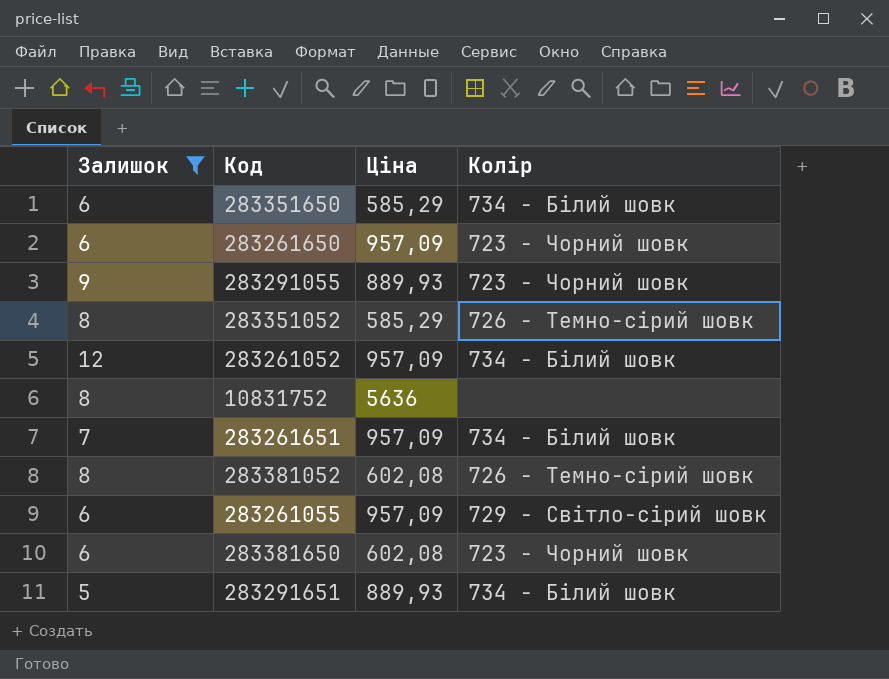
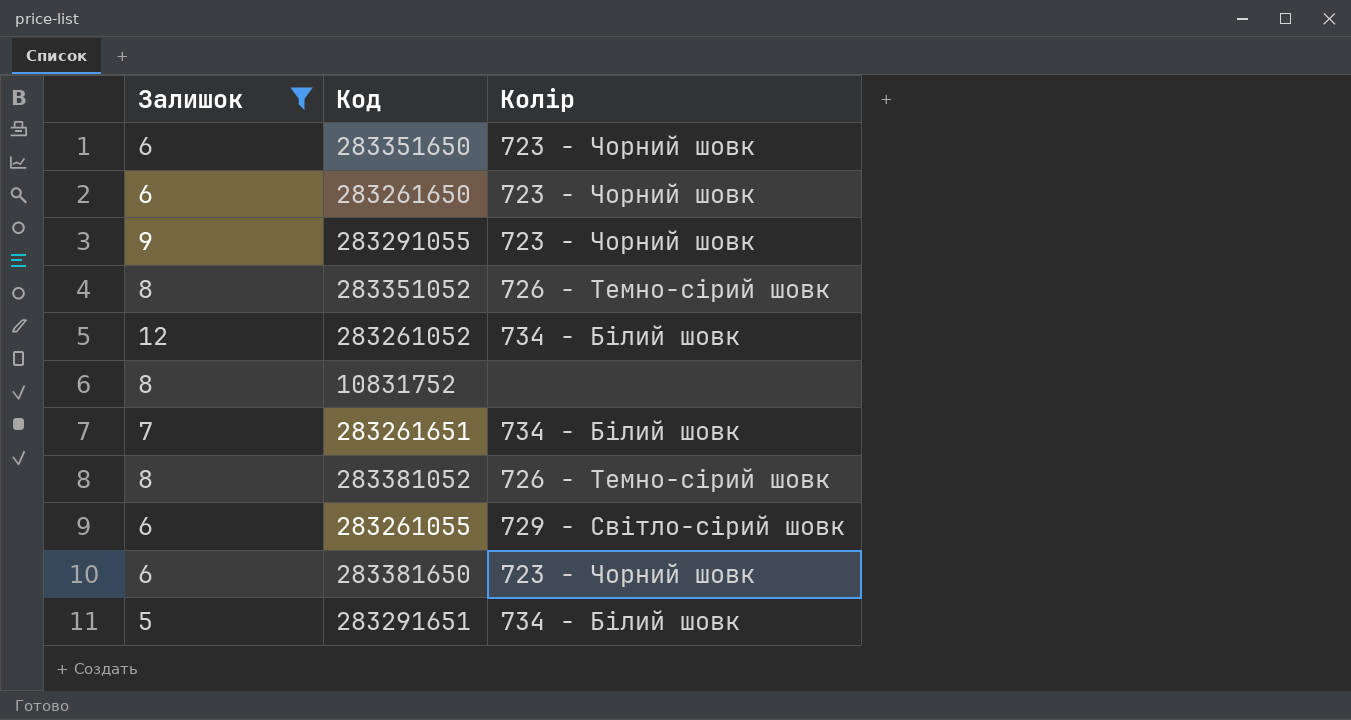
column Ціна | position: 3 -> none
283351650 | Колір: 734 - Білий шовк -> 723 - Чорний шовк

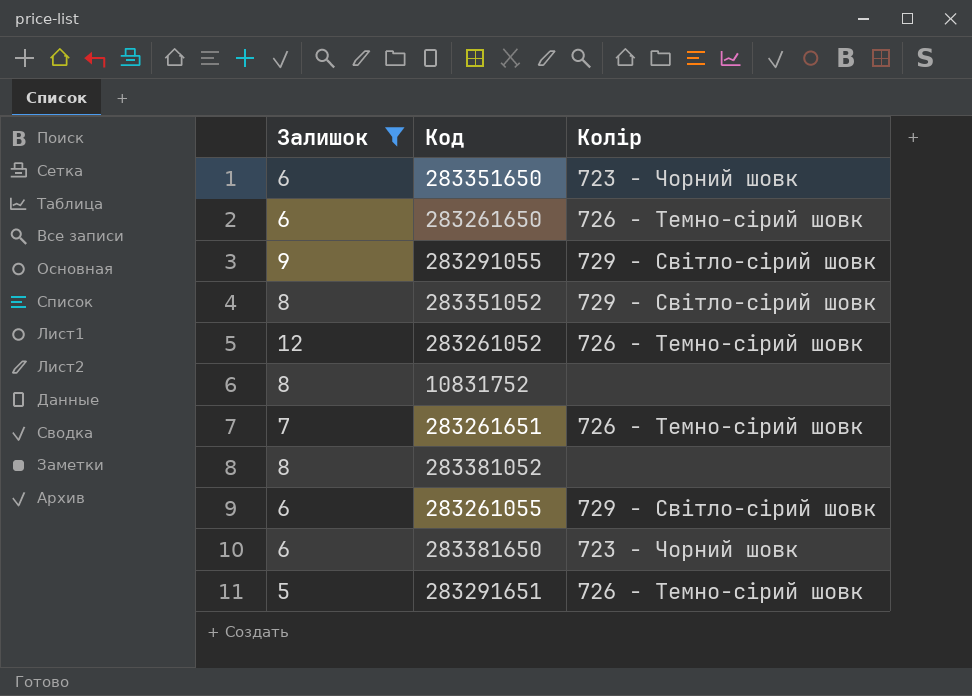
283261650 | Колір: 723 - Чорний шовк -> 726 - Темно-сірий шовк
283291055 | Колір: 723 - Чорний шовк -> 729 - Світло-сірий шовк
283351052 | Колір: 726 - Темно-сірий шовк -> 729 - Світло-сірий шовк
283261052 | Колір: 734 - Білий шовк -> 726 - Темно-сірий шовк
283261651 | Колір: 734 - Білий шовк -> 726 - Темно-сірий шовк
283381052 | Колір: 726 - Темно-сірий шовк -> none
283291651 | Колір: 734 - Білий шовк -> 726 - Темно-сірий шовк

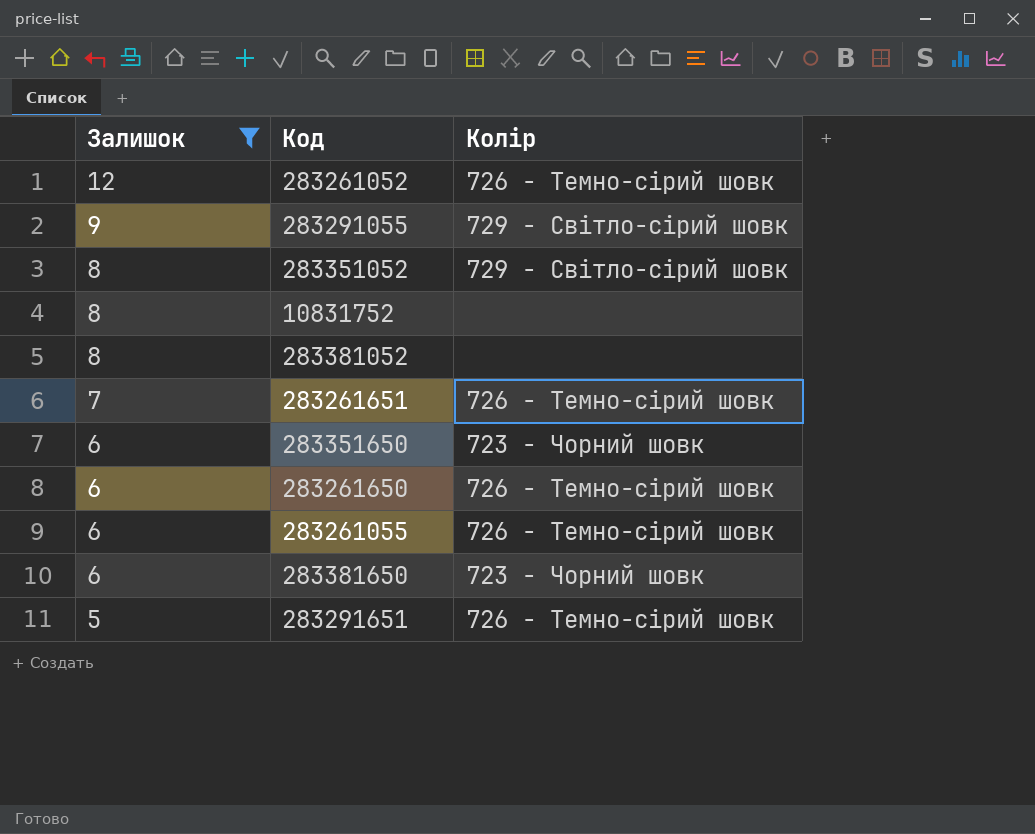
row order: none -> Залишок descending
283261055 | Колір: 729 - Світло-сірий шовк -> 726 - Темно-сірий шовк

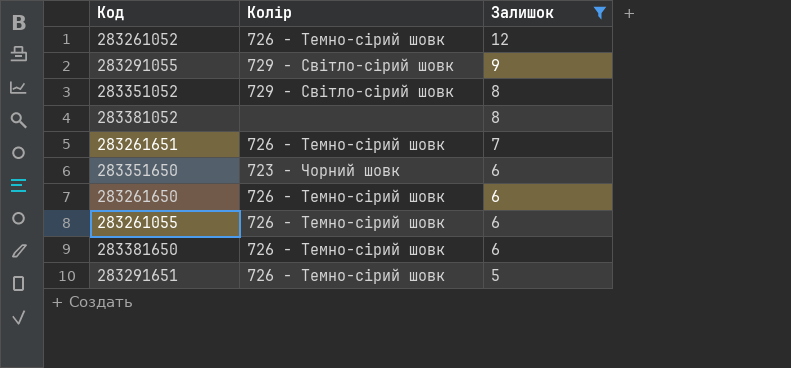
column Залишок | position: 1 -> 3
row 10831752: 8 | none -> none
283381650 | Колір: 723 - Чорний шовк -> 726 - Темно-сірий шовк

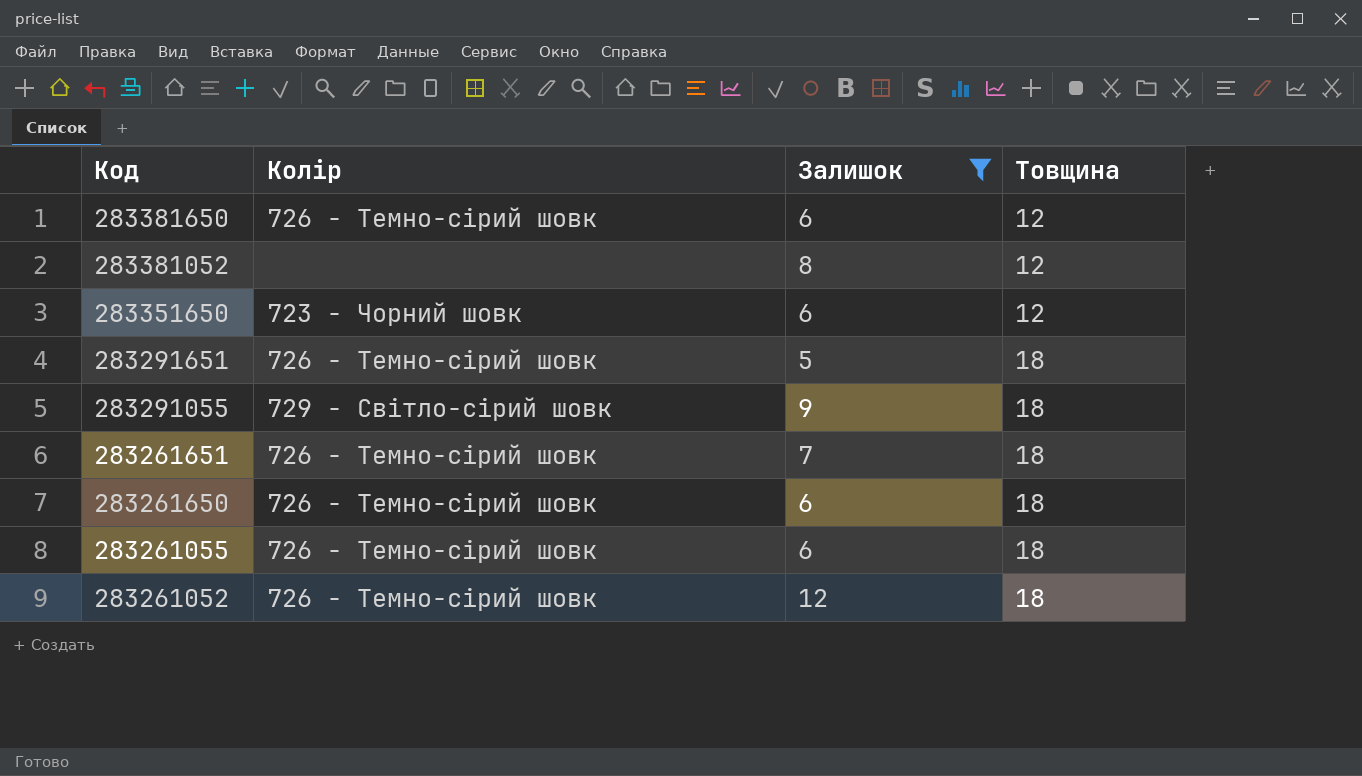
row order: Залишок descending -> Код descending
column Товщина | position: none -> 4
row 283351052: 729 - Світло-сірий шовк | 8 -> none

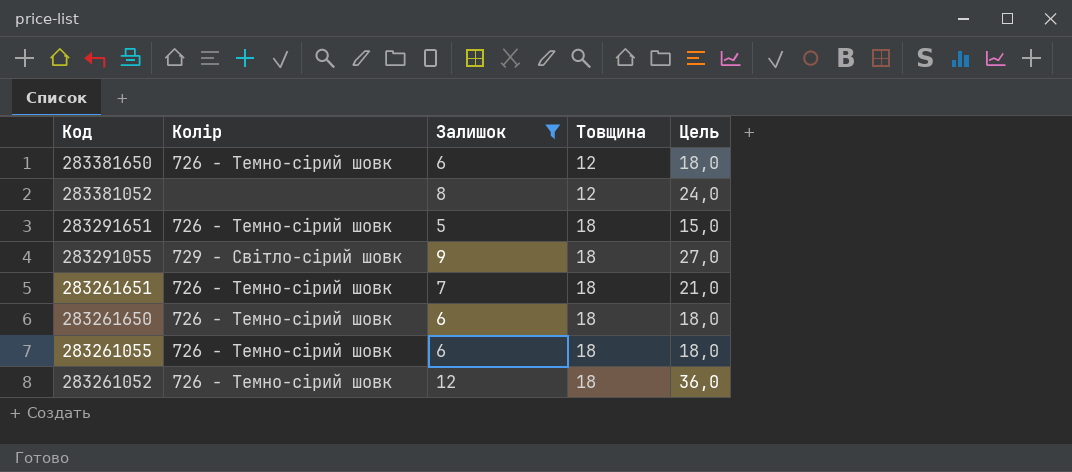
column Цель | formula: none -> [Залишок] * 3
row 283351650: 723 - Чорний шовк | 6 | 12 -> none

